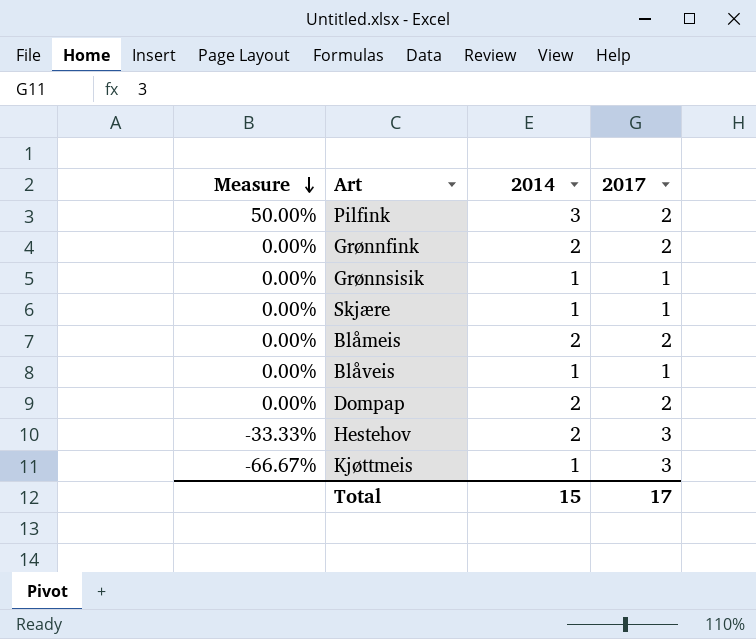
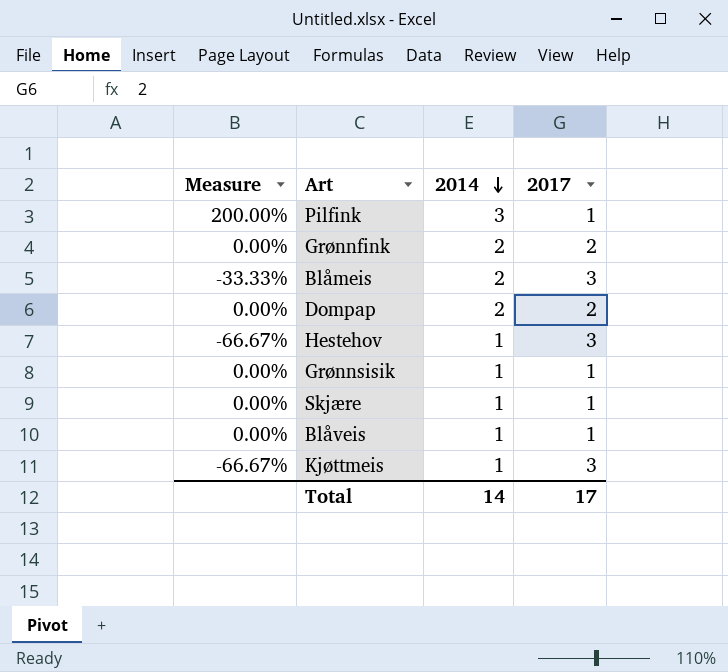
row order: Measure descending -> 2014 descending
Pilfink | Measure: 50.00% -> 200.00%
Pilfink | 2017: 2 -> 1
Blåmeis | Measure: 0.00% -> -33.33%
Blåmeis | 2017: 2 -> 3
Hestehov | Measure: -33.33% -> -66.67%
Hestehov | 2014: 2 -> 1
Total | 2014: 15 -> 14

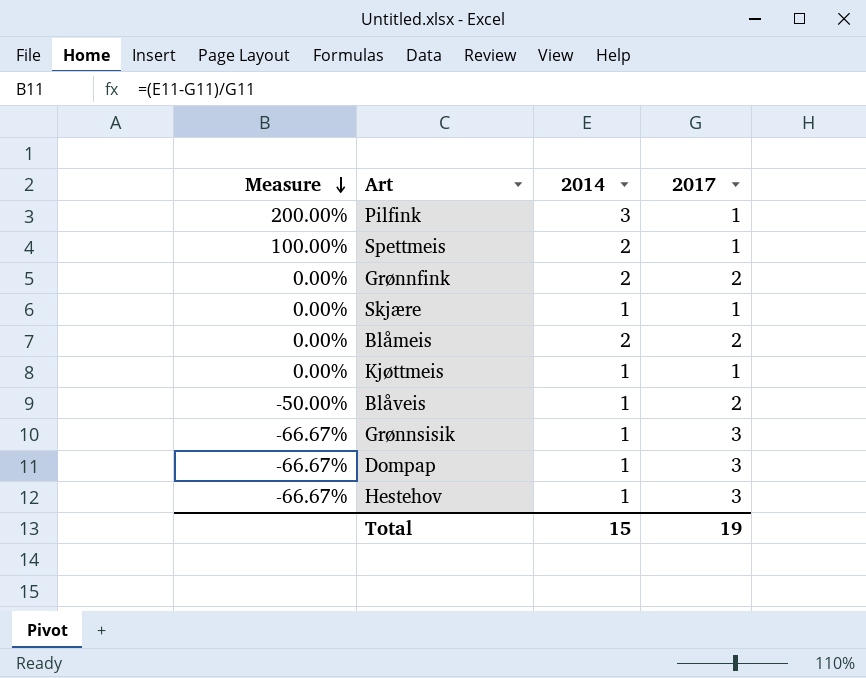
row order: 2014 descending -> Measure descending
row Spettmeis: none -> 100.00% | 2 | 1
Blåmeis | Measure: -33.33% -> 0.00%
Blåmeis | 2017: 3 -> 2
Kjøttmeis | Measure: -66.67% -> 0.00%
Kjøttmeis | 2017: 3 -> 1
Blåveis | Measure: 0.00% -> -50.00%
Blåveis | 2017: 1 -> 2
Grønnsisik | Measure: 0.00% -> -66.67%
Grønnsisik | 2017: 1 -> 3
Dompap | Measure: 0.00% -> -66.67%
Dompap | 2014: 2 -> 1
Dompap | 2017: 2 -> 3
Total | 2014: 14 -> 15
Total | 2017: 17 -> 19

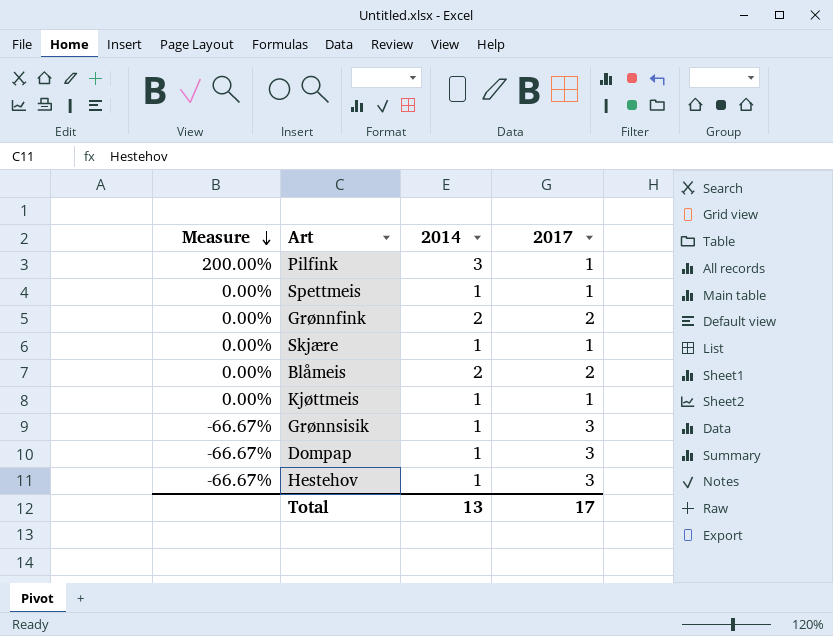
row Blåveis: -50.00% | 1 | 2 -> none
Spettmeis | Measure: 100.00% -> 0.00%
Spettmeis | 2014: 2 -> 1
Total | 2014: 15 -> 13
Total | 2017: 19 -> 17

